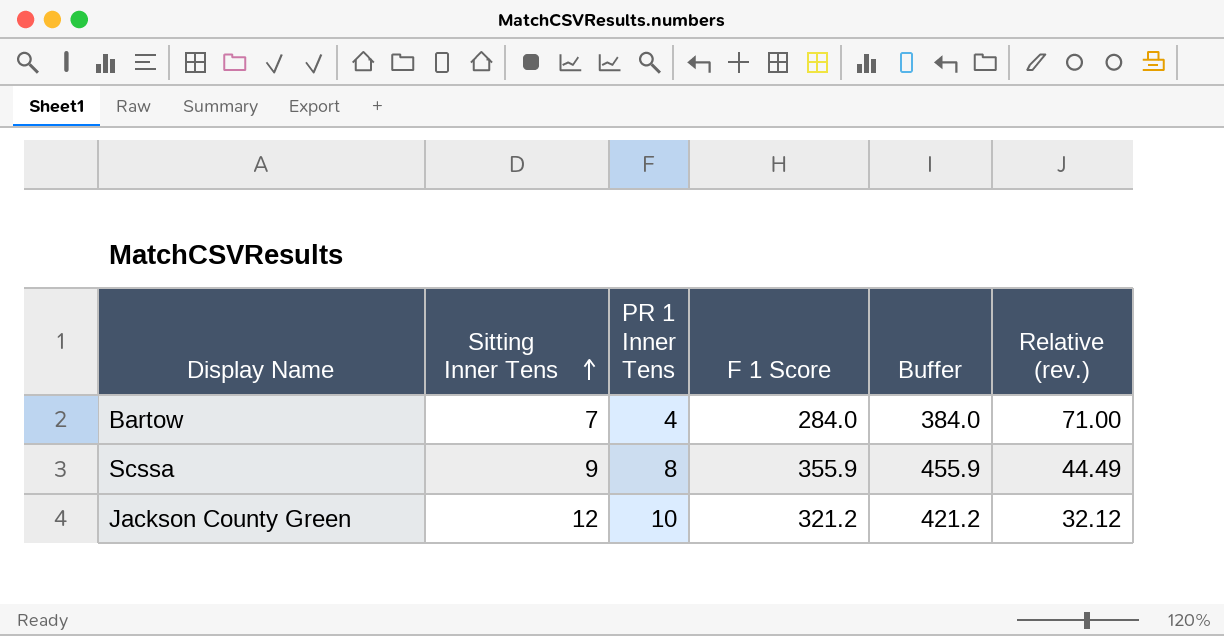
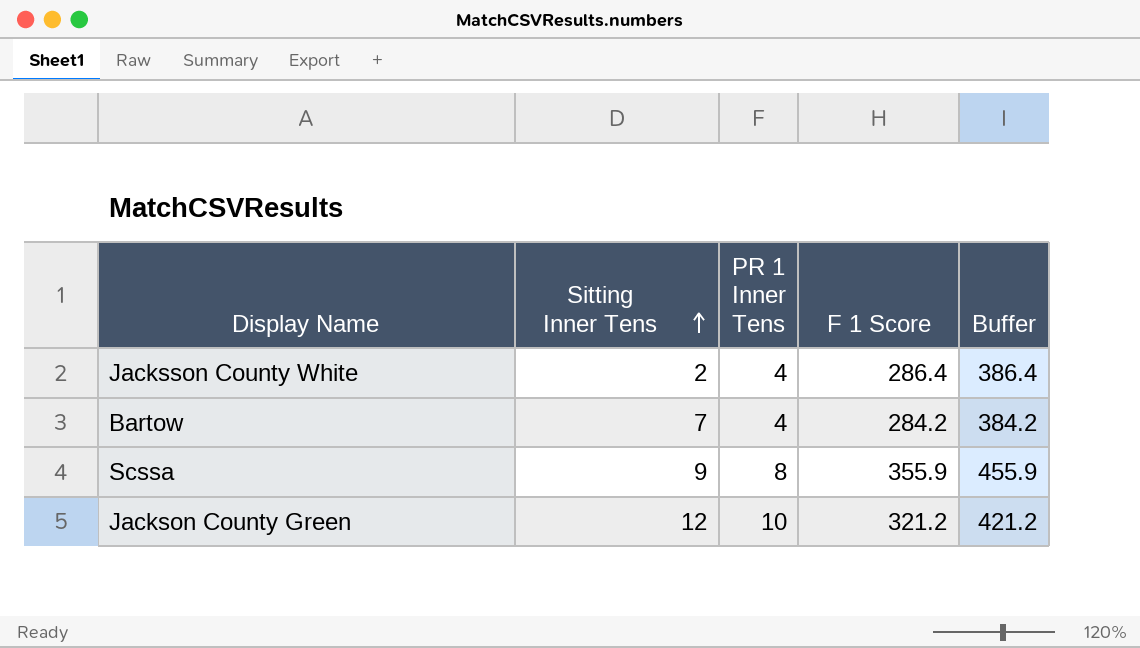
column Relative (rev.) | formula: [F 1 Score] / [PR 1 Inner Tens] -> none
row Jacksson County White: none -> 2 | 4 | 286.4 | 386.4
Bartow | F 1 Score: 284.0 -> 284.2
Bartow | Buffer: 384.0 -> 384.2

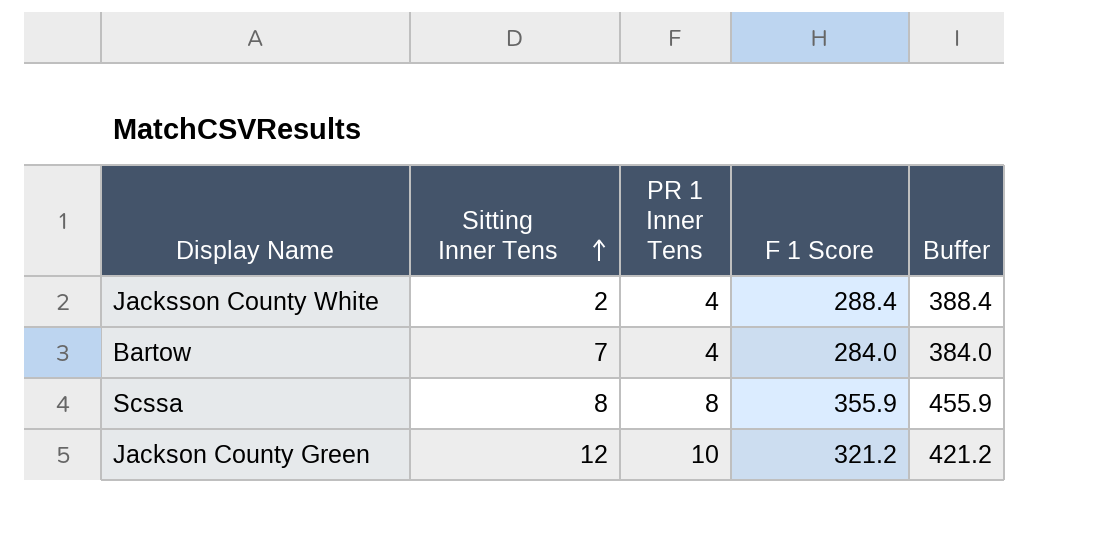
Jacksson County White | F 1 Score: 286.4 -> 288.4
Jacksson County White | Buffer: 386.4 -> 388.4
Bartow | F 1 Score: 284.2 -> 284.0
Bartow | Buffer: 384.2 -> 384.0
Scssa | Sitting Inner Tens: 9 -> 8

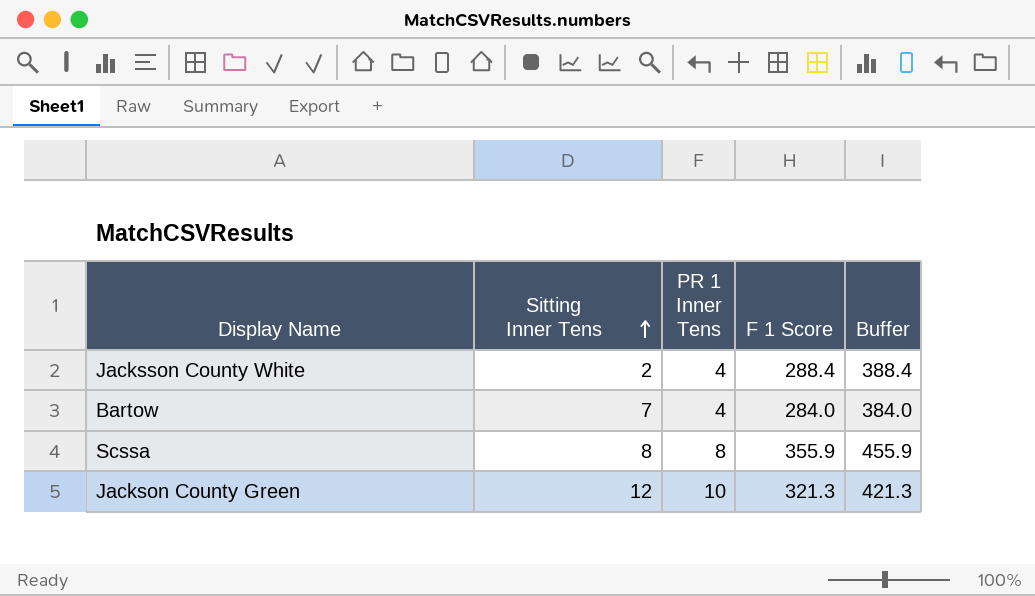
Jackson County Green | F 1 Score: 321.2 -> 321.3
Jackson County Green | Buffer: 421.2 -> 421.3

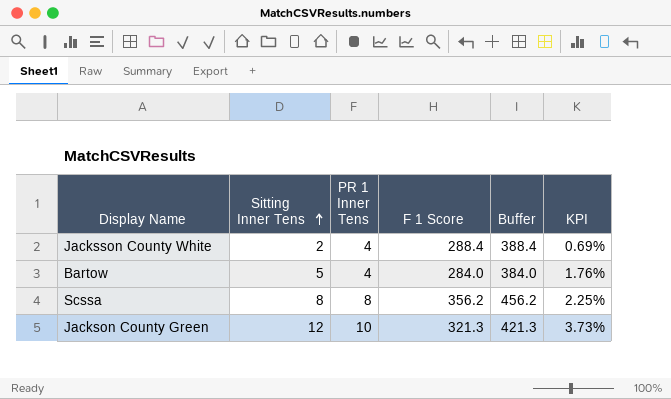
column KPI | formula: none -> [Sitting Inner Tens] / [F 1 Score]
Bartow | Sitting Inner Tens: 7 -> 5
Scssa | F 1 Score: 355.9 -> 356.2
Scssa | Buffer: 455.9 -> 456.2

